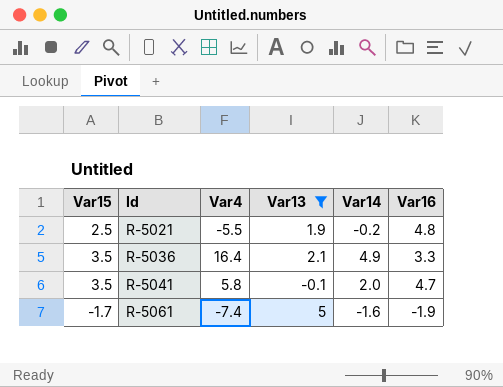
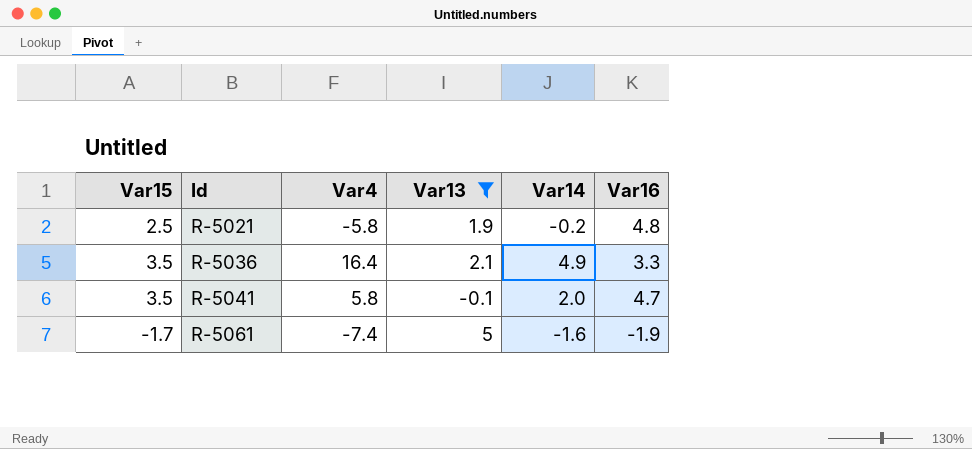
R-5021 | Var4: -5.5 -> -5.8

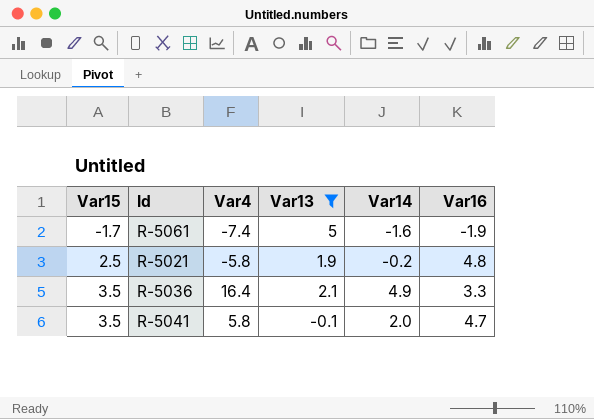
row order: Id ascending -> Var15 ascending

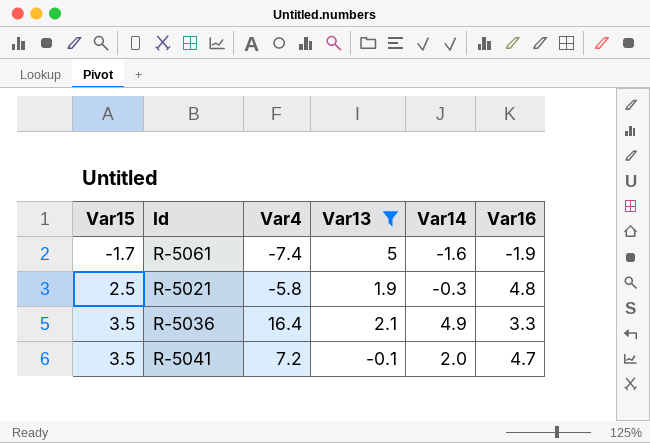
R-5021 | Var14: -0.2 -> -0.3
R-5041 | Var4: 5.8 -> 7.2

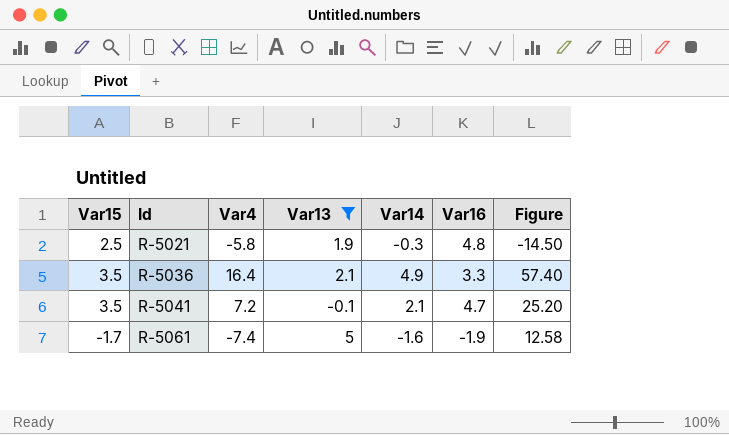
row order: Var15 ascending -> Id ascending
column Figure | formula: none -> [Var15] * [Var4]
R-5041 | Var14: 2.0 -> 2.1

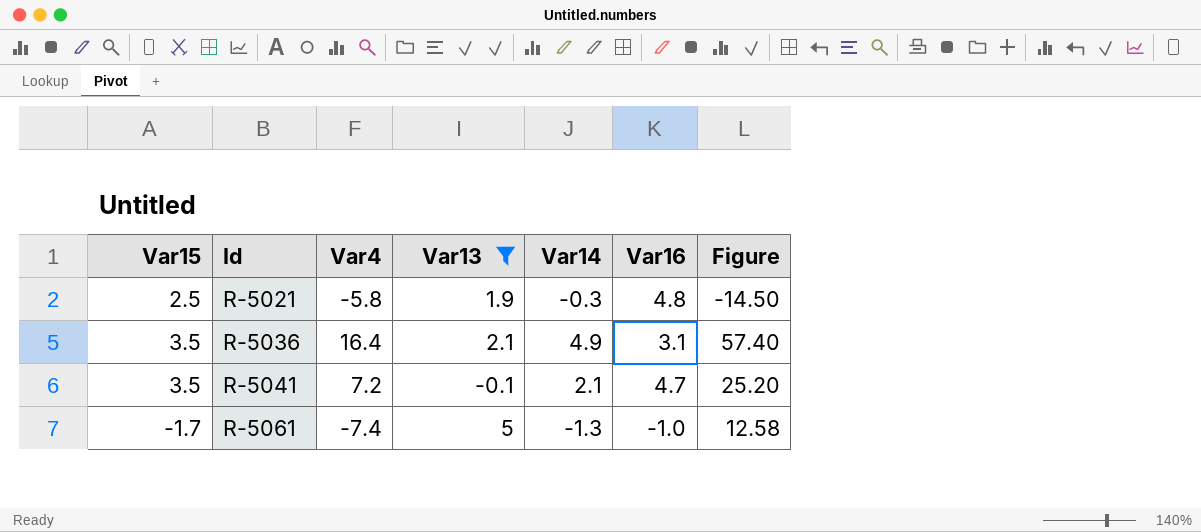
R-5036 | Var16: 3.3 -> 3.1
R-5061 | Var14: -1.6 -> -1.3
R-5061 | Var16: -1.9 -> -1.0

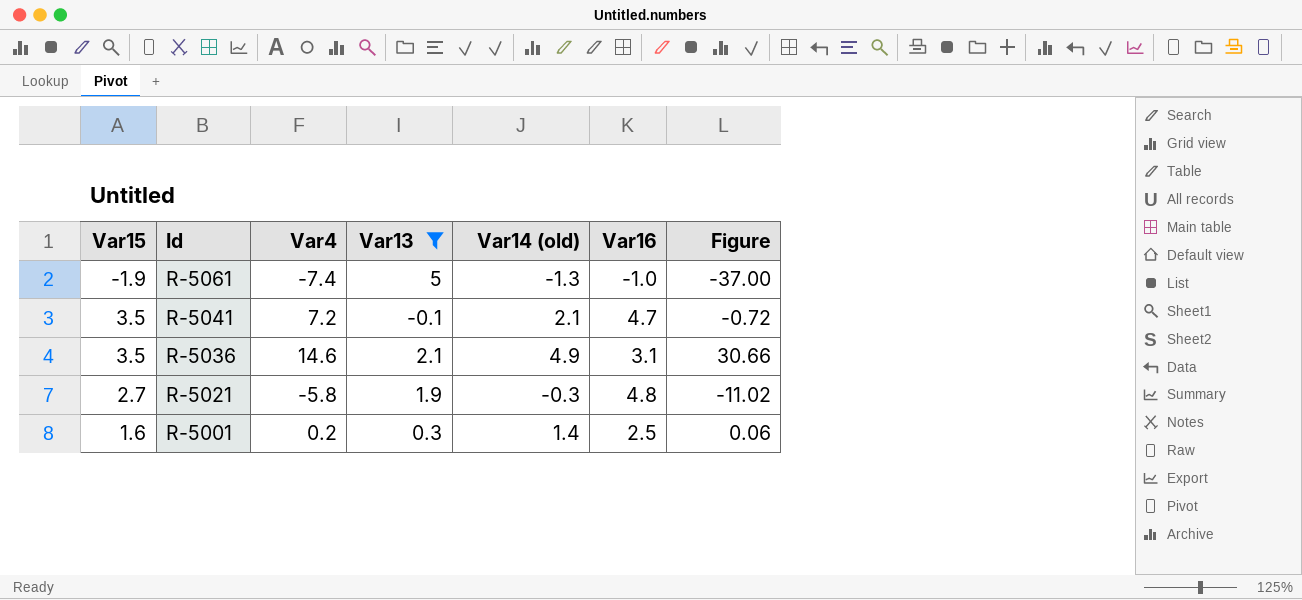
row order: Id ascending -> Id descending
column name: Var14 -> Var14 (old)
column Figure | formula: [Var15] * [Var4] -> [Var4] * [Var13]
R-5061 | Var15: -1.7 -> -1.9
R-5036 | Var4: 16.4 -> 14.6
R-5021 | Var15: 2.5 -> 2.7
row R-5001: none -> 1.6 | 0.2 | 0.3 | 1.4 | 2.5 | 0.06

